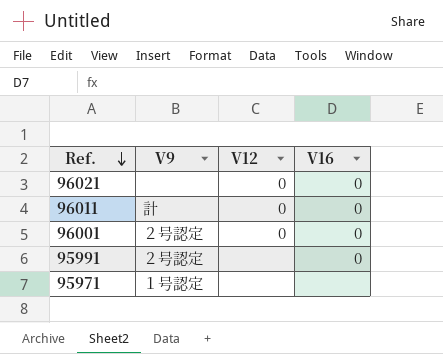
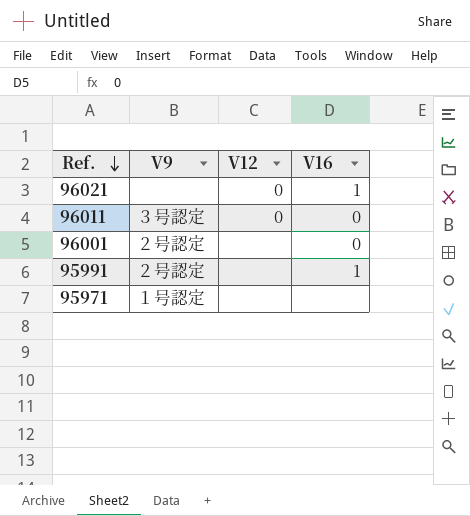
96021 | V16: 0 -> 1
96011 | V9: 計 -> ３号認定
96001 | V12: 0 -> none
95991 | V16: 0 -> 1

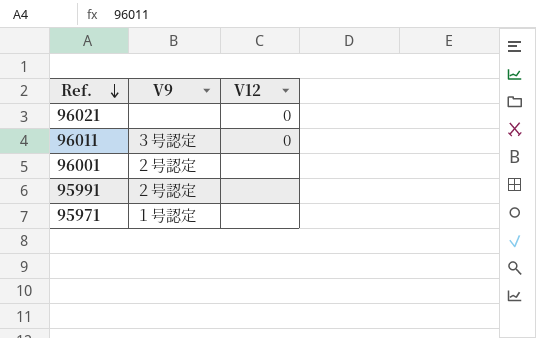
column V16 | position: 4 -> none

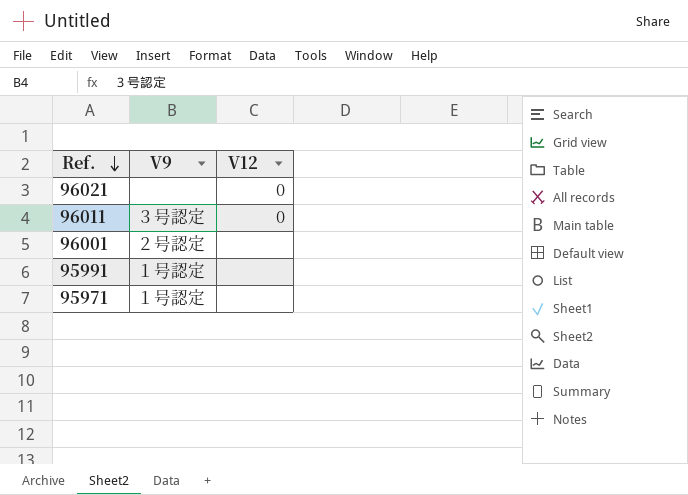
95991 | V9: ２号認定 -> １号認定

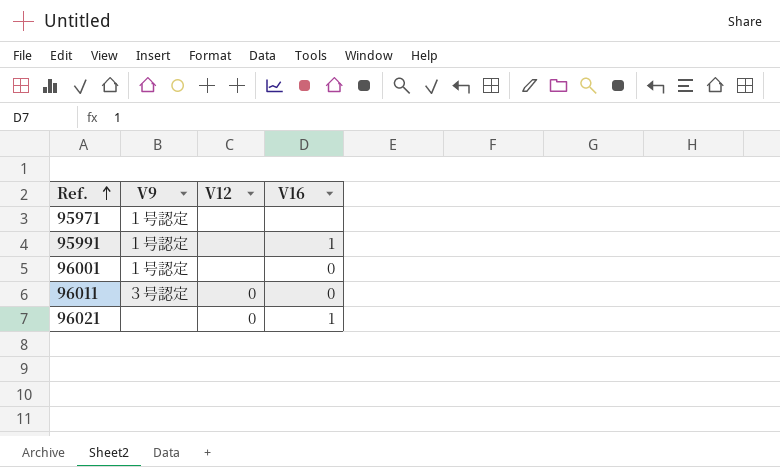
row order: Ref. descending -> Ref. ascending
column V16 | position: none -> 4
96001 | V9: ２号認定 -> １号認定

